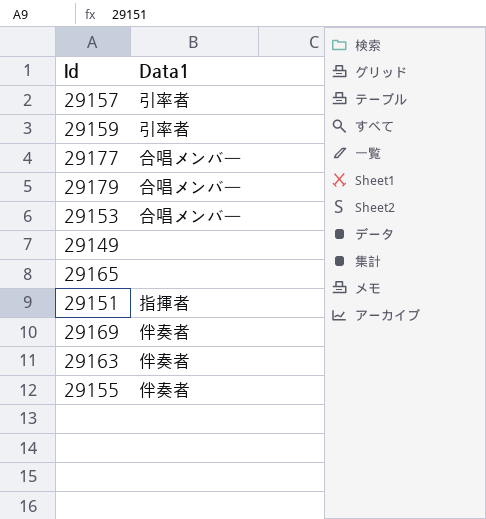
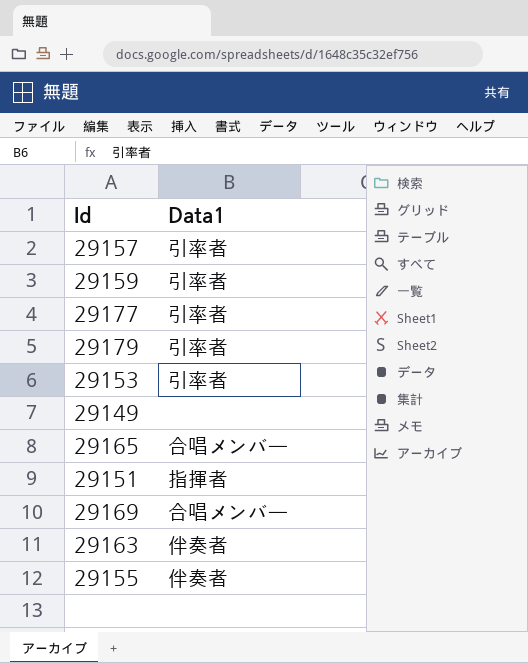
29177 | Data1: 合唱メンバー -> 引率者
29179 | Data1: 合唱メンバー -> 引率者
29153 | Data1: 合唱メンバー -> 引率者
29165 | Data1: none -> 合唱メンバー
29169 | Data1: 伴奏者 -> 合唱メンバー

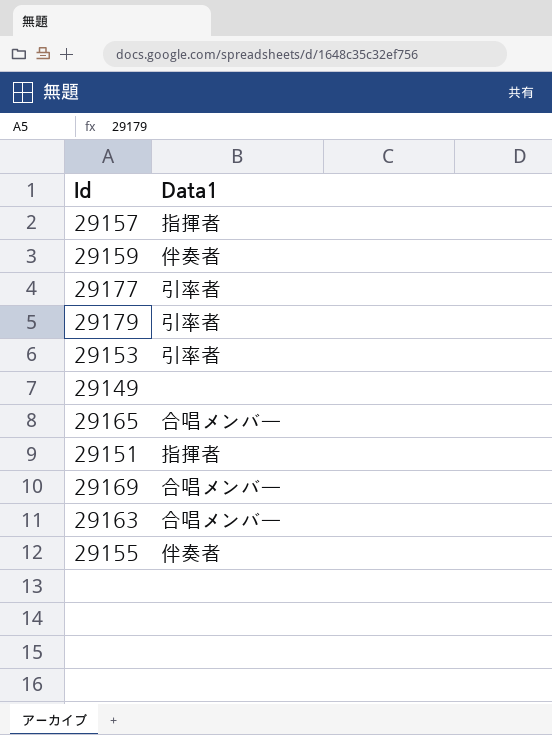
29157 | Data1: 引率者 -> 指揮者
29159 | Data1: 引率者 -> 伴奏者
29163 | Data1: 伴奏者 -> 合唱メンバー

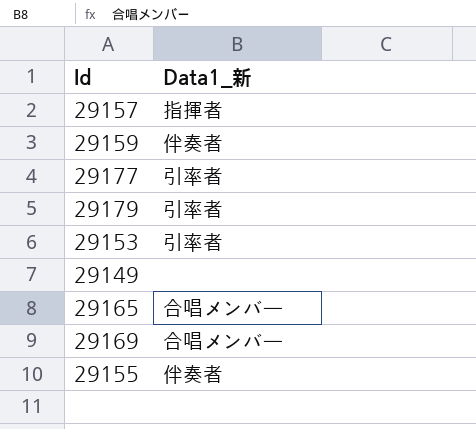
column name: Data1 -> Data1_新
row 29151: 指揮者 -> none
row 29163: 合唱メンバー -> none

